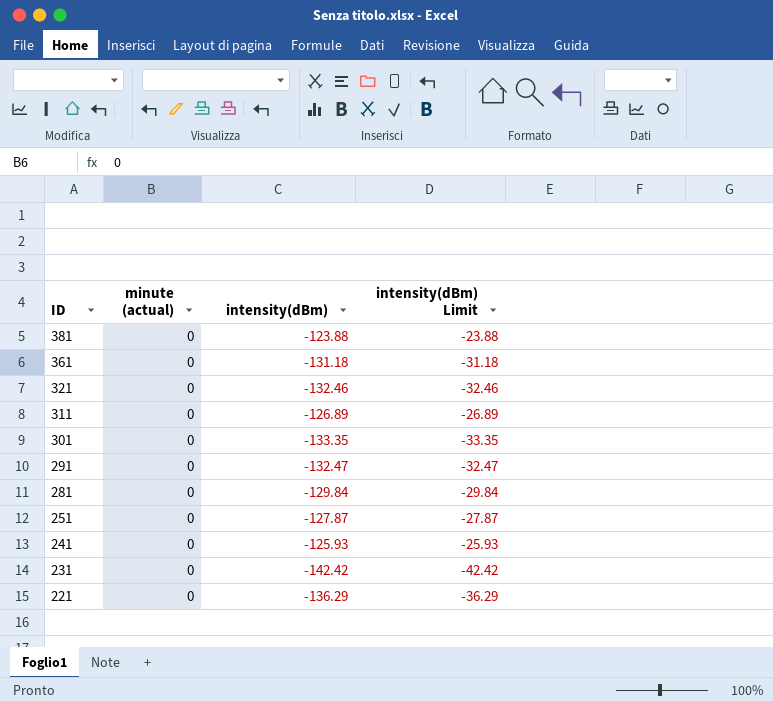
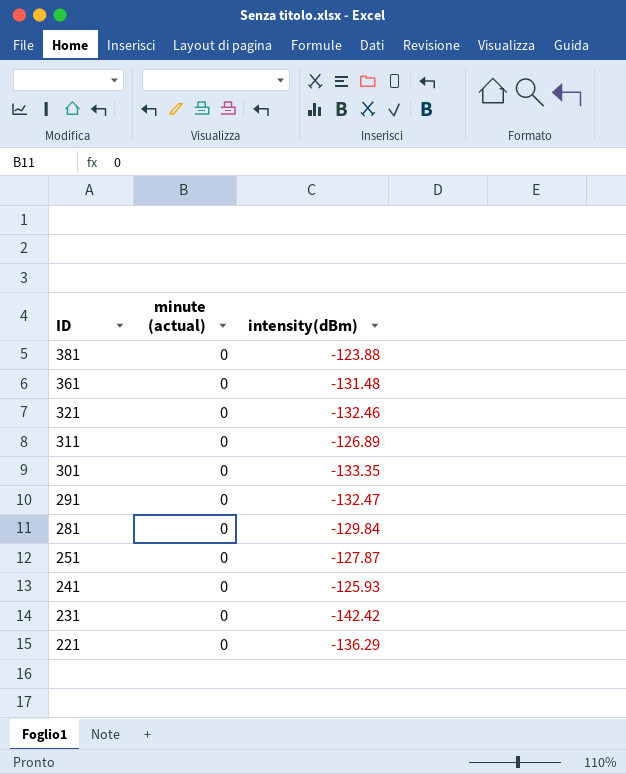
column intensity(dBm) Limit | formula: [intensity(dBm)] + 100 -> none
361 | intensity(dBm): -131.18 -> -131.48

